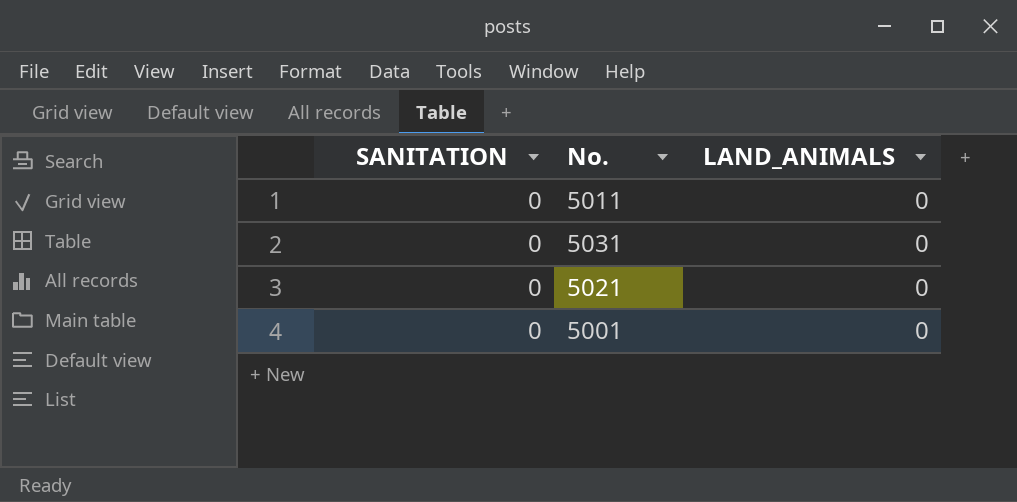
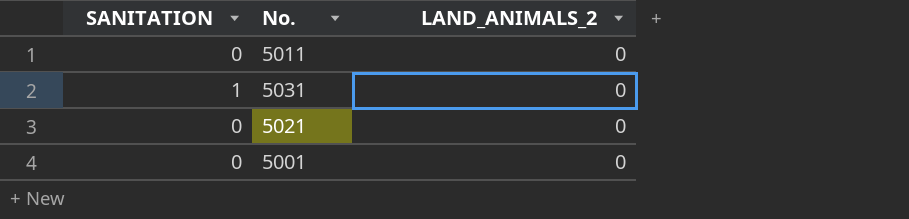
column name: LAND_ANIMALS -> LAND_ANIMALS_2
5031 | SANITATION: 0 -> 1

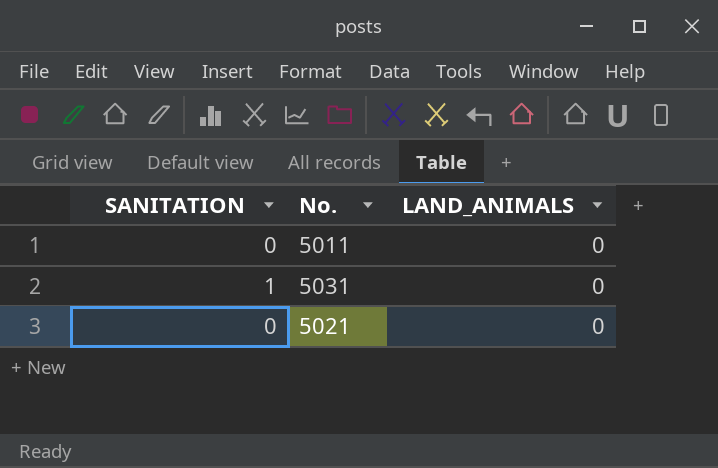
column name: LAND_ANIMALS_2 -> LAND_ANIMALS
row 5001: 0 | 0 -> none

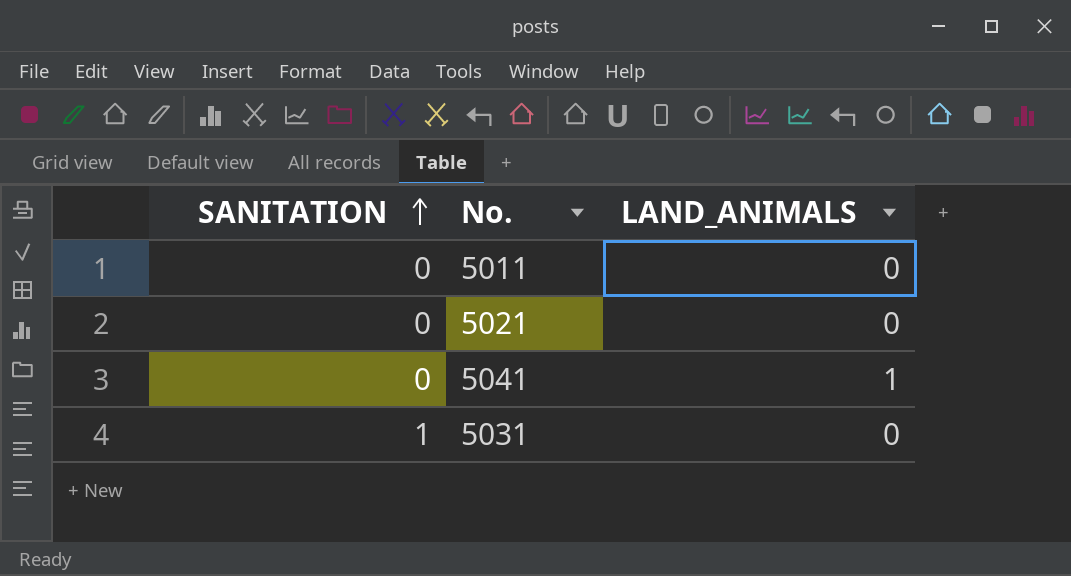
row order: none -> SANITATION ascending
row 5041: none -> 0 | 1

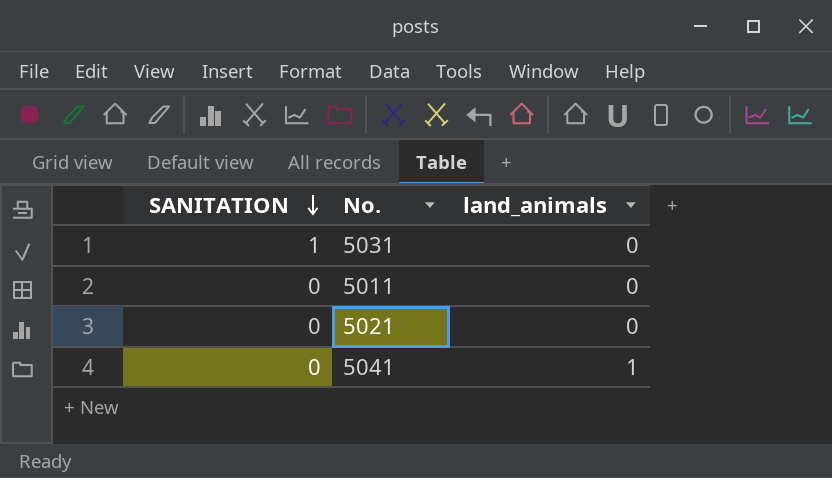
row order: SANITATION ascending -> SANITATION descending
column name: LAND_ANIMALS -> land_animals

